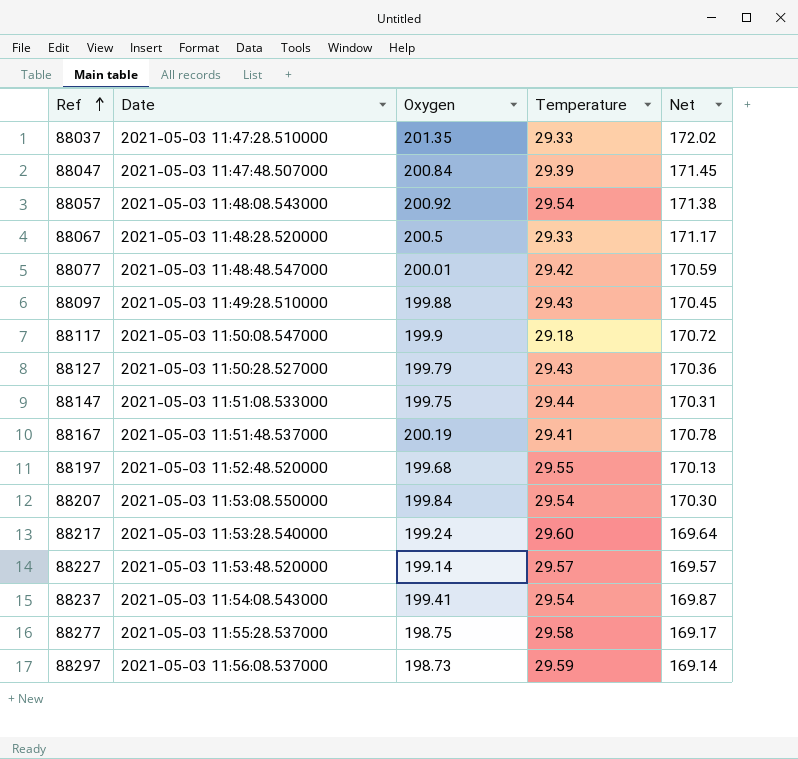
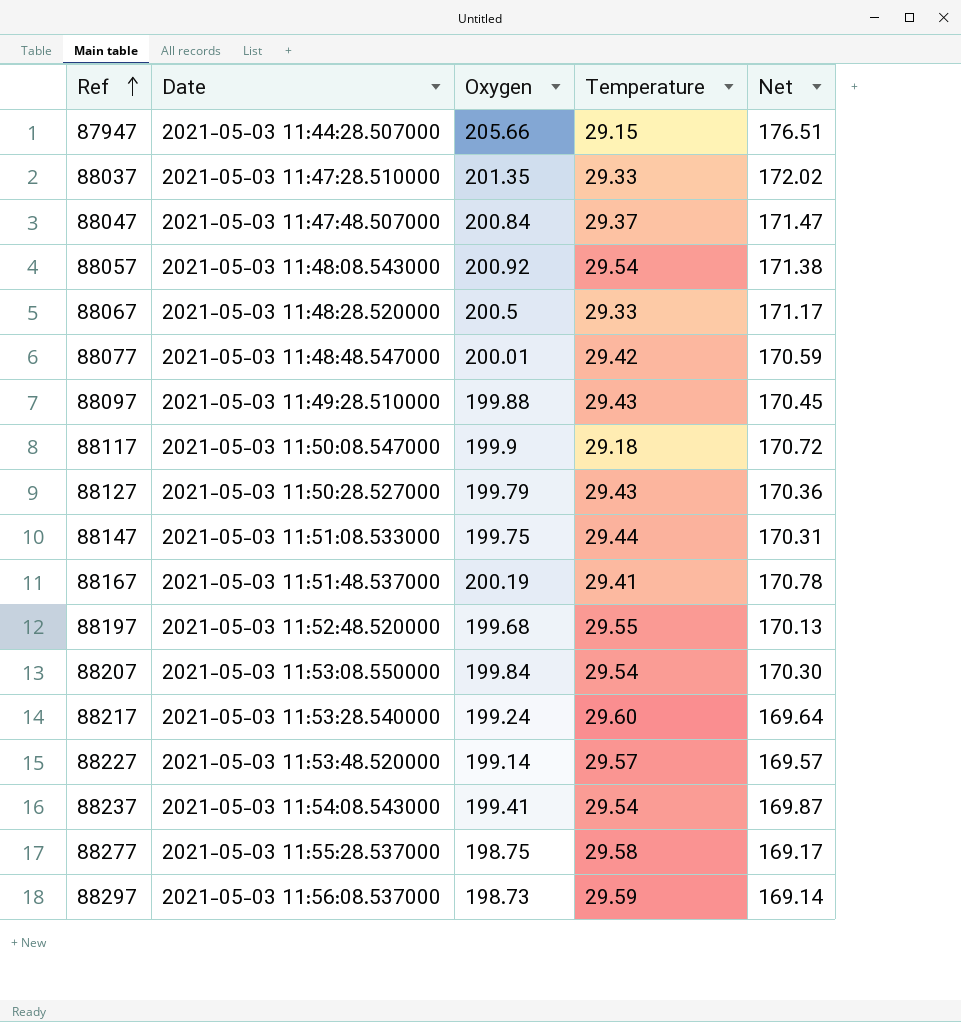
row 87947: none -> 2021-05-03 11:44:28.507000 | 205.66 | 29.15 | 176.51
88047 | Temperature: 29.39 -> 29.37
88047 | Net: 171.45 -> 171.47

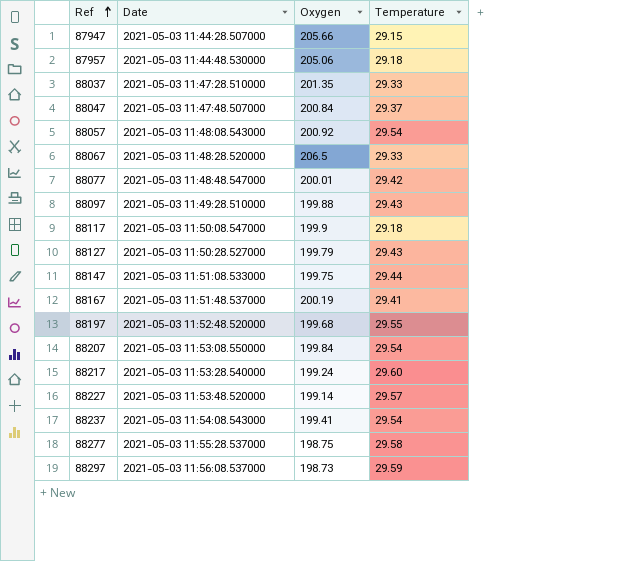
column Net | formula: [Oxygen] - [Temperature] -> none
row 87957: none -> 2021-05-03 11:44:48.530000 | 205.06 | 29.18
88067 | Oxygen: 200.5 -> 206.5

